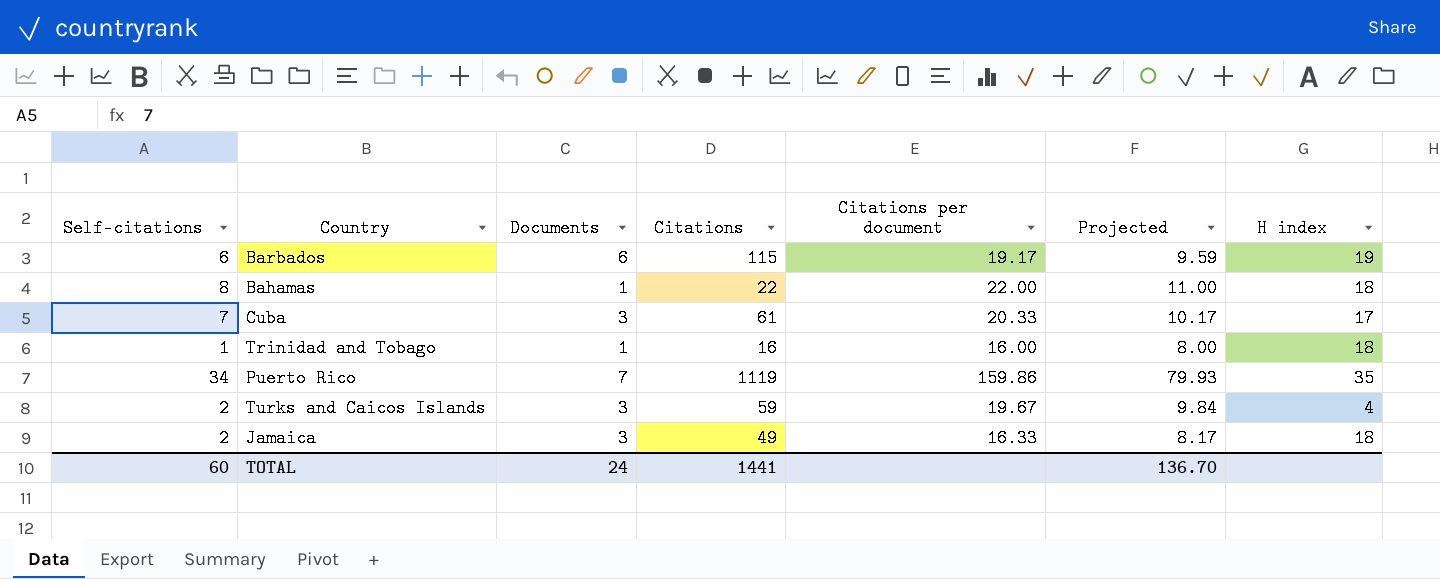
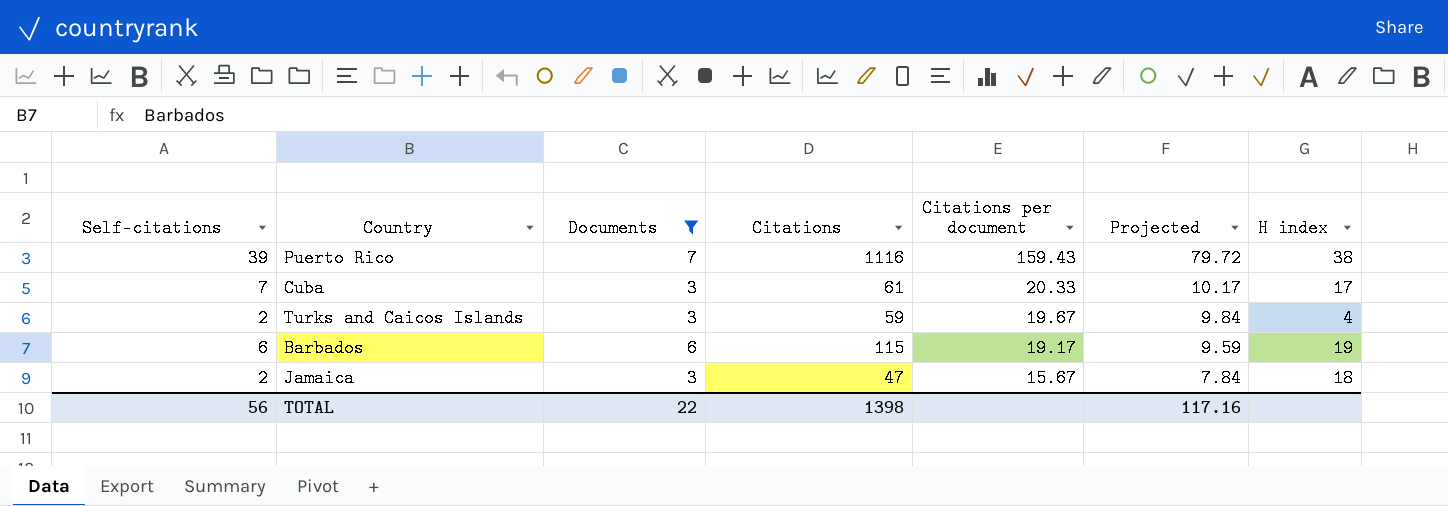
filter: none -> Documents != 1
row order: none -> Citations per document descending
Puerto Rico | Self-citations: 34 -> 39
Puerto Rico | Citations: 1119 -> 1116
Puerto Rico | Citations per document: 159.86 -> 159.43
Puerto Rico | Projected: 79.93 -> 79.72
Puerto Rico | H index: 35 -> 38
Jamaica | Citations: 49 -> 47
Jamaica | Citations per document: 16.33 -> 15.67
Jamaica | Projected: 8.17 -> 7.84
TOTAL | Self-citations: 60 -> 56
TOTAL | Documents: 24 -> 22
TOTAL | Citations: 1441 -> 1398
TOTAL | Projected: 136.70 -> 117.16

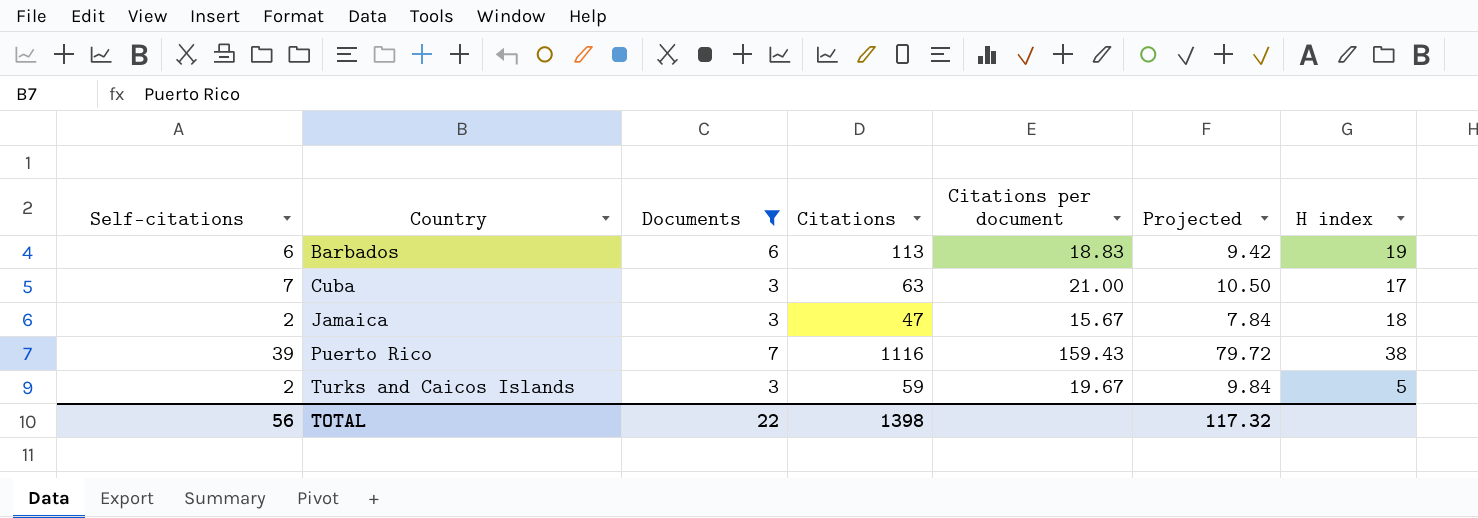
row order: Citations per document descending -> Country ascending
Barbados | Citations: 115 -> 113
Barbados | Citations per document: 19.17 -> 18.83
Barbados | Projected: 9.59 -> 9.42
Cuba | Citations: 61 -> 63
Cuba | Citations per document: 20.33 -> 21.00
Cuba | Projected: 10.17 -> 10.50
Turks and Caicos Islands | H index: 4 -> 5
TOTAL | Projected: 117.16 -> 117.32

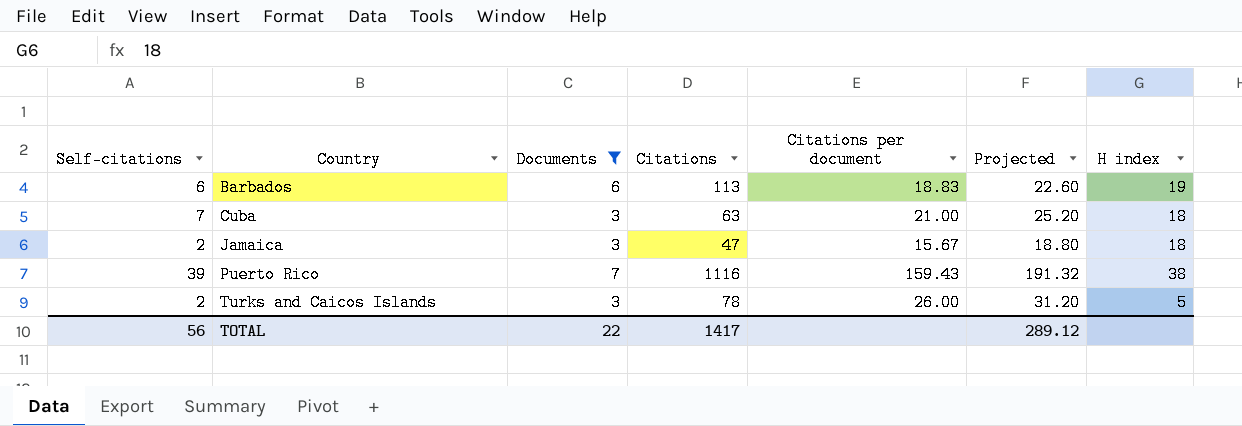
column Projected | formula: [Citations per document] * 0.5 -> [Citations per document] * 1.2
Cuba | H index: 17 -> 18
Turks and Caicos Islands | Citations: 59 -> 78
Turks and Caicos Islands | Citations per document: 19.67 -> 26.00
TOTAL | Citations: 1398 -> 1417
TOTAL | Projected: 117.32 -> 289.12

